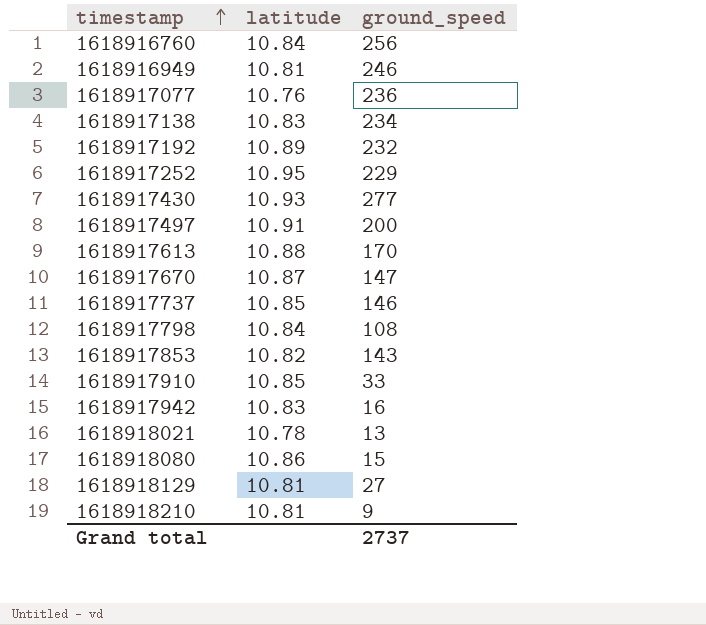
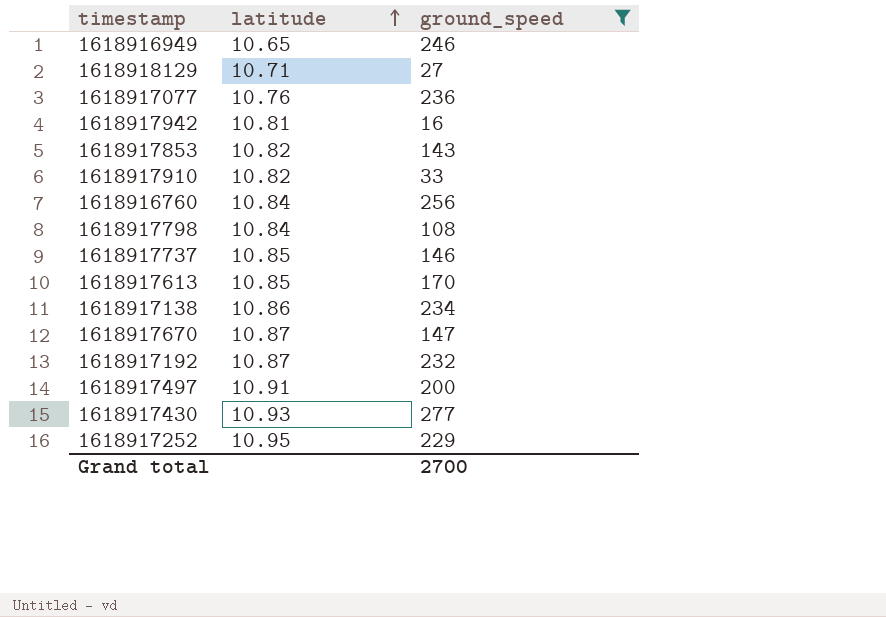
filter: none -> ground_speed >= 16
row order: timestamp ascending -> latitude ascending
1618916949 | latitude: 10.81 -> 10.65
1618918129 | latitude: 10.81 -> 10.71
1618917942 | latitude: 10.83 -> 10.81
1618917910 | latitude: 10.85 -> 10.82
1618917613 | latitude: 10.88 -> 10.85
1618917138 | latitude: 10.83 -> 10.86
1618917192 | latitude: 10.89 -> 10.87
Grand total | ground_speed: 2737 -> 2700

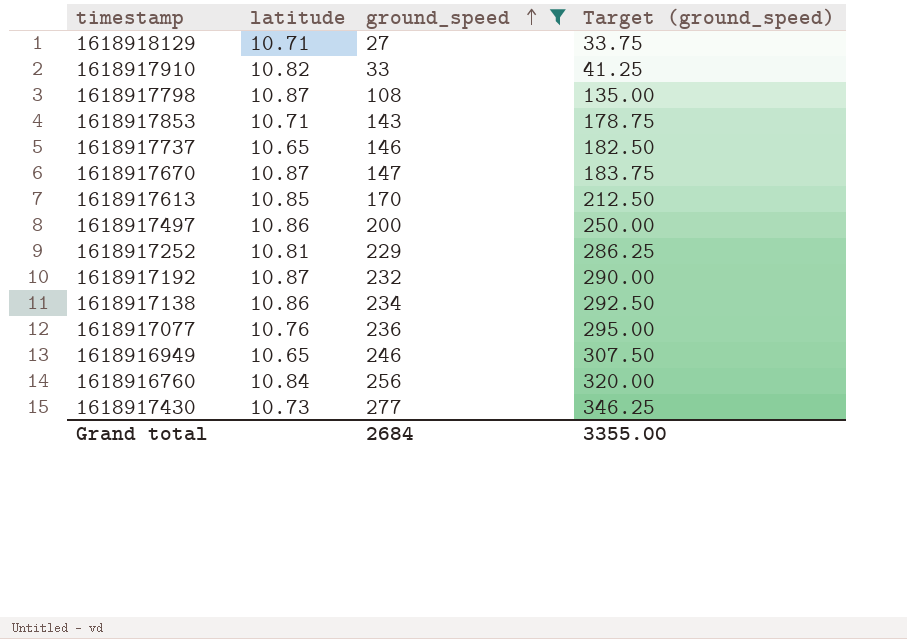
row order: latitude ascending -> ground_speed ascending
column Target (ground_speed) | formula: none -> [ground_speed] * 1.25
row 1618917942: 10.81 | 16 -> none
1618917798 | latitude: 10.84 -> 10.87
1618917853 | latitude: 10.82 -> 10.71
1618917737 | latitude: 10.85 -> 10.65
1618917497 | latitude: 10.91 -> 10.86
1618917252 | latitude: 10.95 -> 10.81
1618917430 | latitude: 10.93 -> 10.73
Grand total | ground_speed: 2700 -> 2684

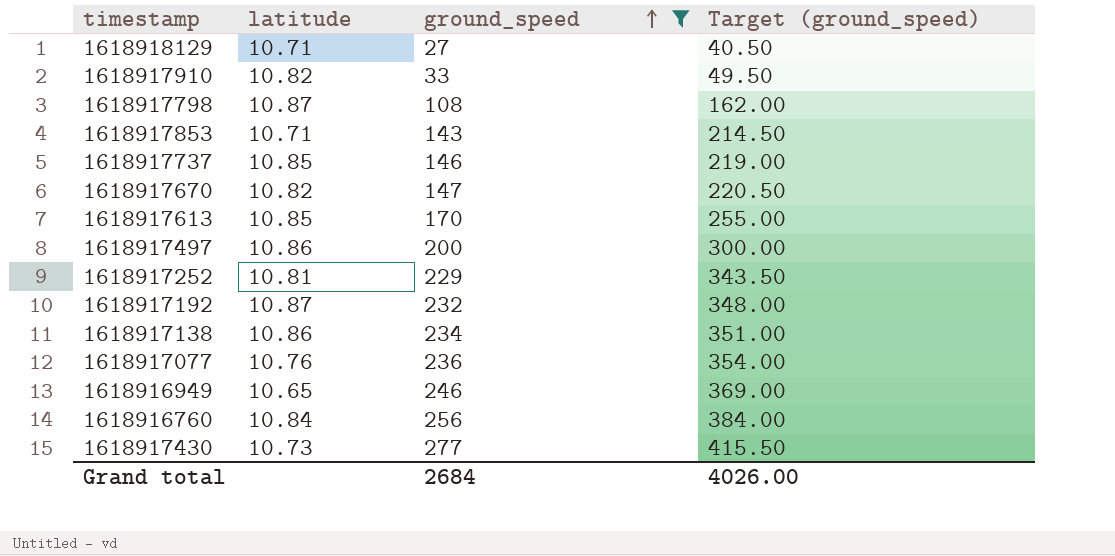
column Target (ground_speed) | formula: [ground_speed] * 1.25 -> [ground_speed] * 1.5
1618917737 | latitude: 10.65 -> 10.85
1618917670 | latitude: 10.87 -> 10.82
Grand total | Target (ground_speed): 3355.00 -> 4026.00

